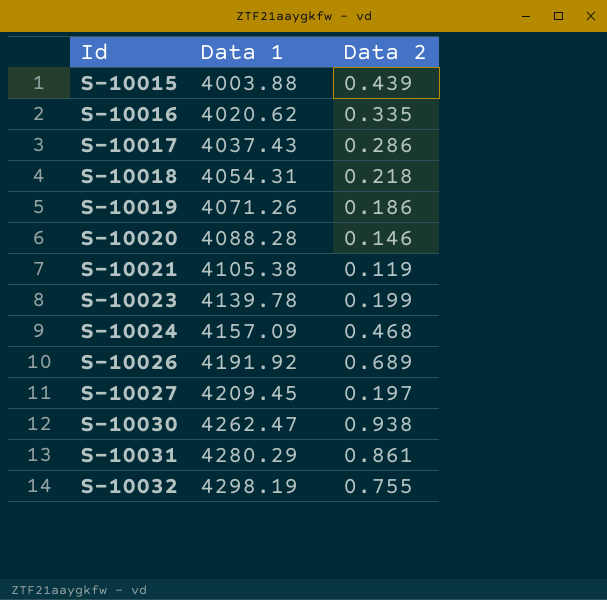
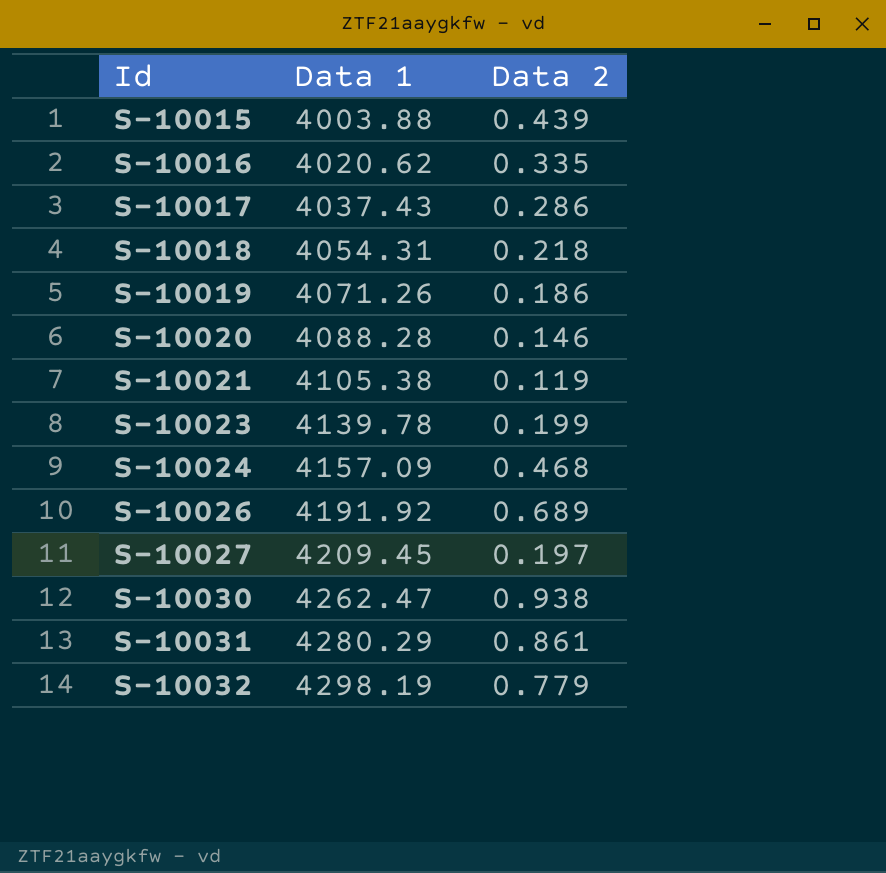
S-10032 | Data 2: 0.755 -> 0.779

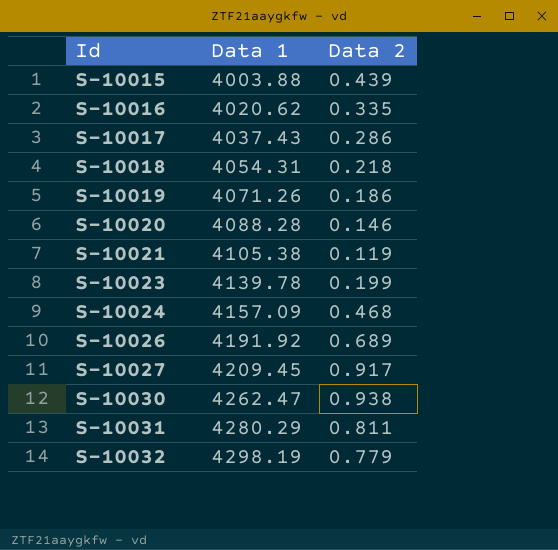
S-10027 | Data 2: 0.197 -> 0.917
S-10031 | Data 2: 0.861 -> 0.811

